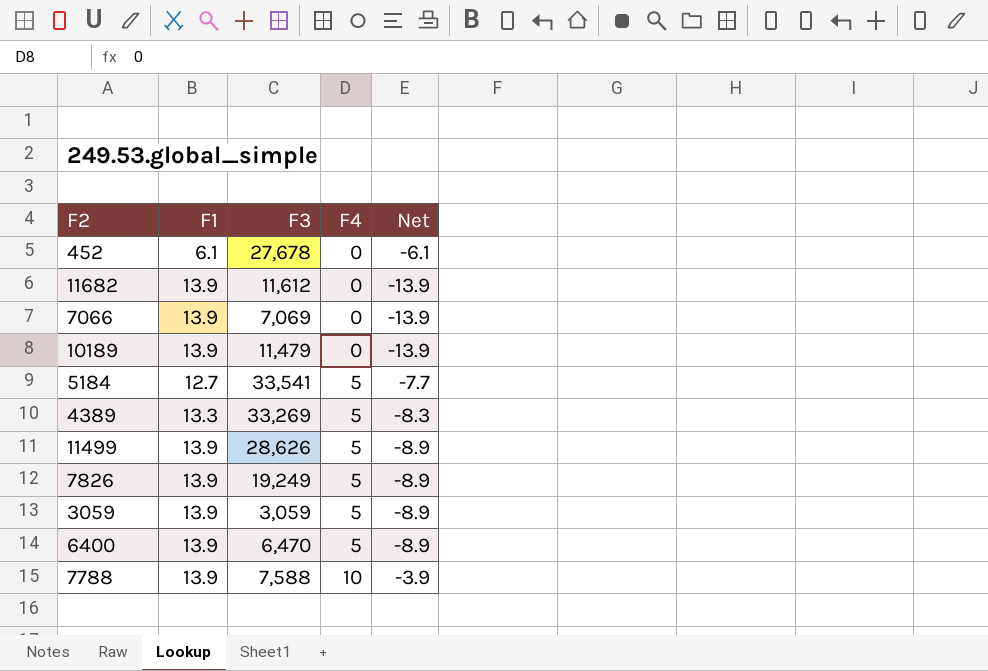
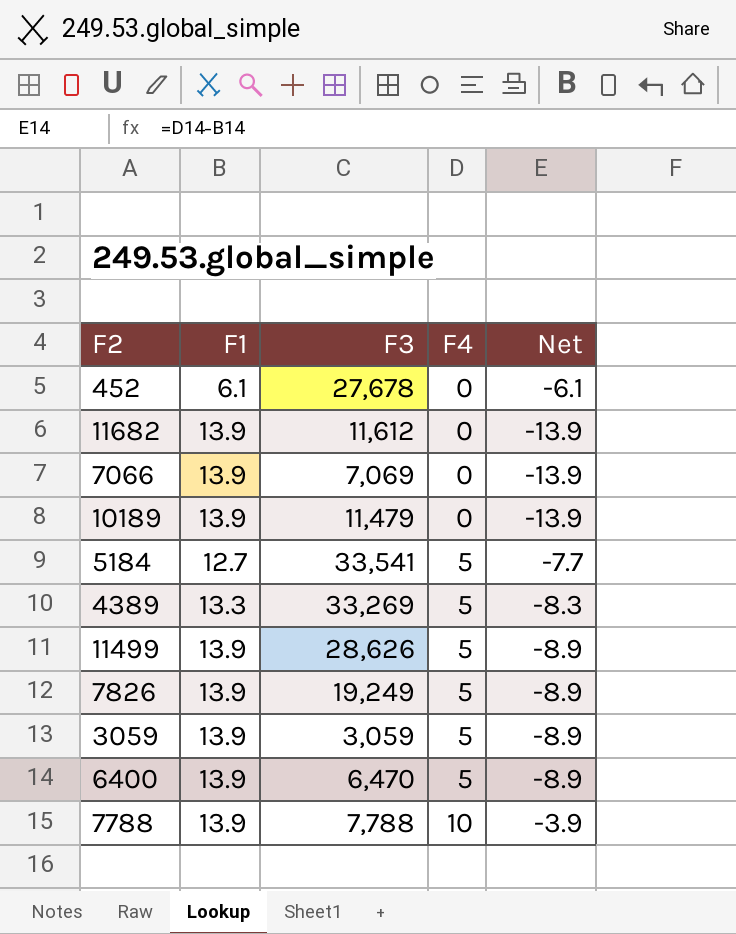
7788 | F3: 7,588 -> 7,788

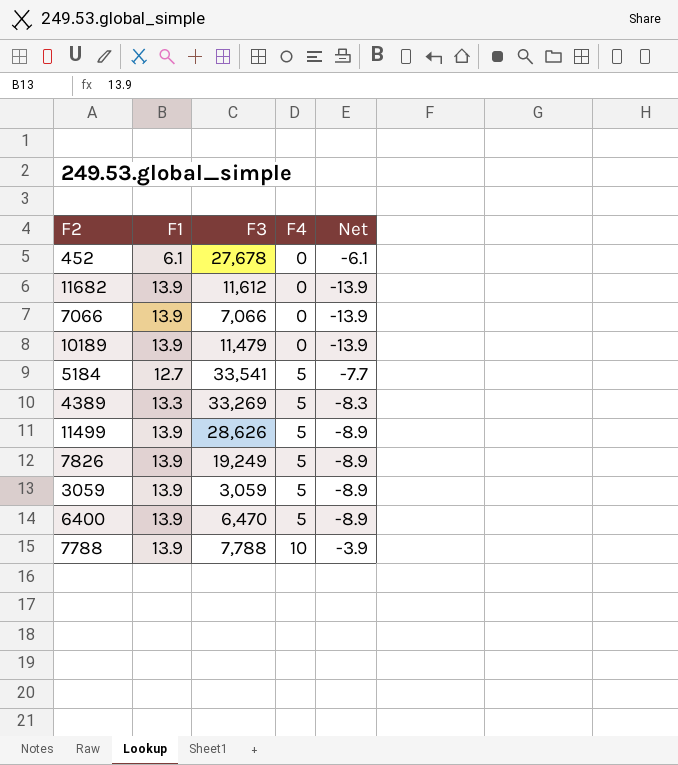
7066 | F3: 7,069 -> 7,066

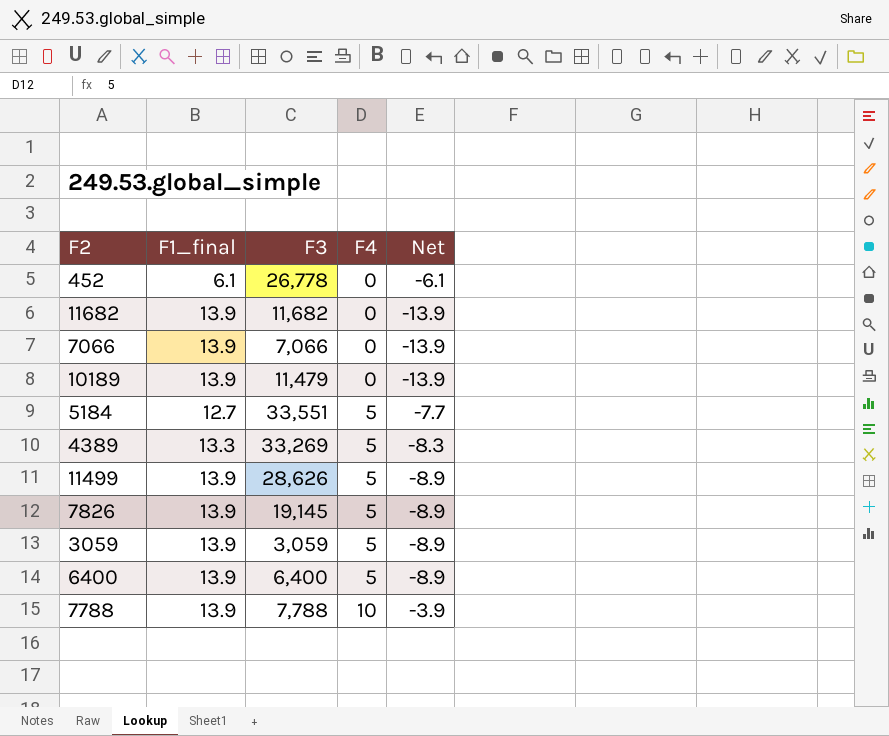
column name: F1 -> F1_final
452 | F3: 27,678 -> 26,778
11682 | F3: 11,612 -> 11,682
5184 | F3: 33,541 -> 33,551
7826 | F3: 19,249 -> 19,145
6400 | F3: 6,470 -> 6,400

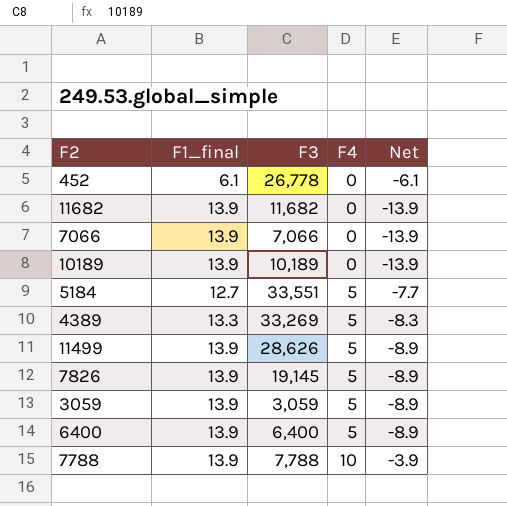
10189 | F3: 11,479 -> 10,189

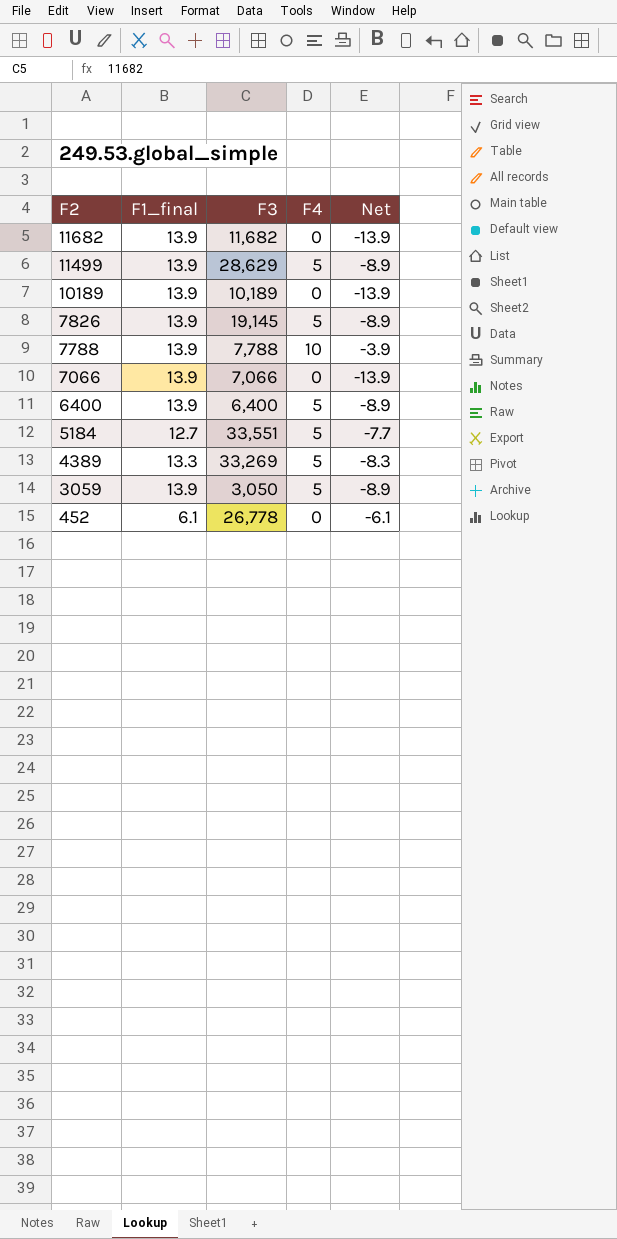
row order: F4 ascending -> F2 descending
11499 | F3: 28,626 -> 28,629
3059 | F3: 3,059 -> 3,050

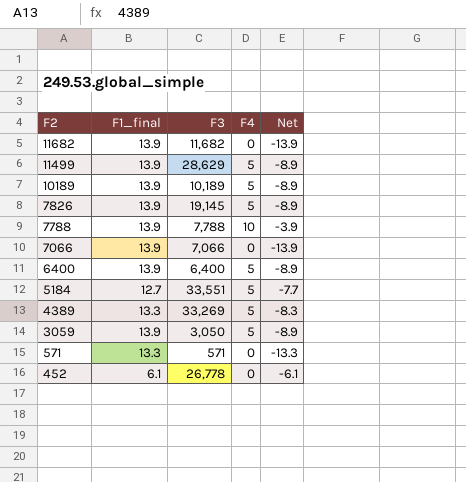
10189 | F4: 0 -> 5
10189 | Net: -13.9 -> -8.9
row 571: none -> 13.3 | 571 | 0 | -13.3

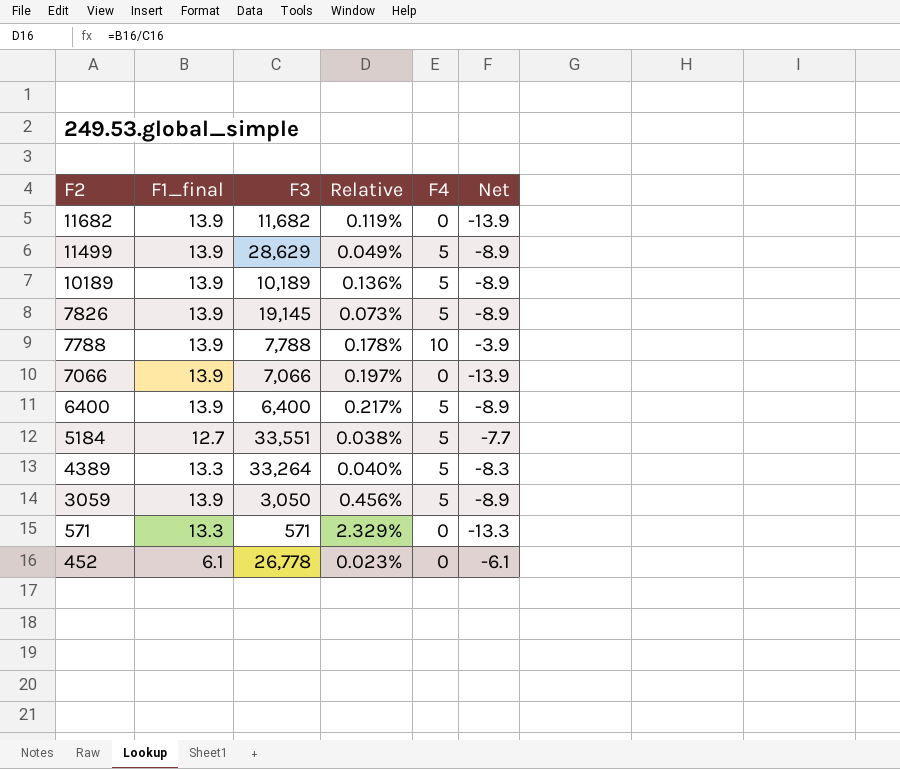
column Relative | formula: none -> [F1_final] / [F3]
4389 | F3: 33,269 -> 33,264

